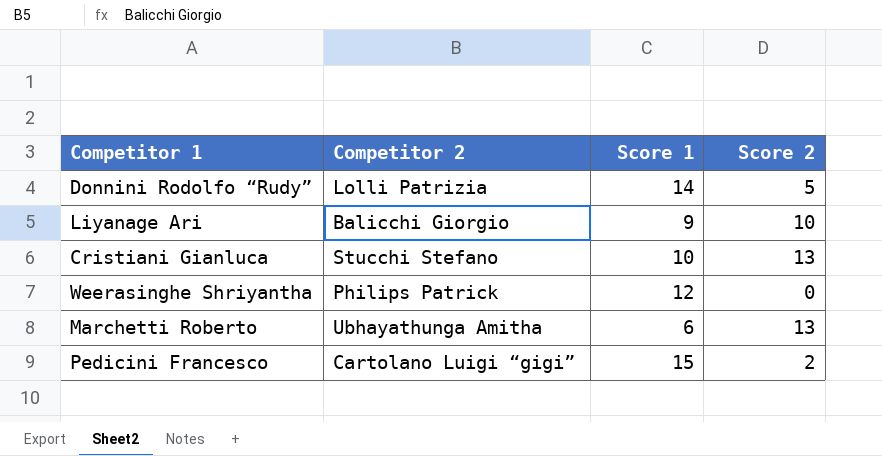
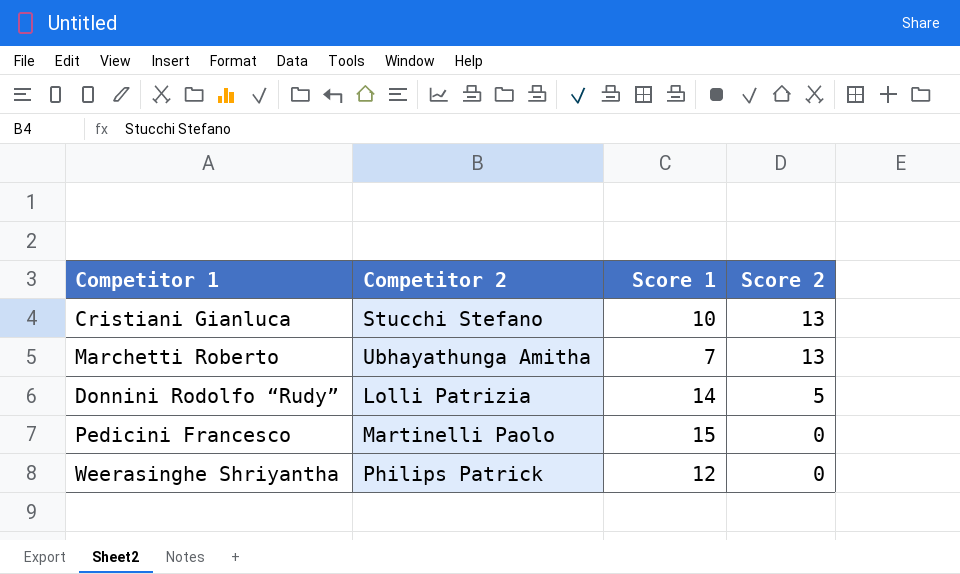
row order: none -> Score 2 descending
row Liyanage Ari: Balicchi Giorgio | 9 | 10 -> none
Marchetti Roberto | Score 1: 6 -> 7
Pedicini Francesco | Competitor 2: Cartolano Luigi “gigi” -> Martinelli Paolo
Pedicini Francesco | Score 2: 2 -> 0

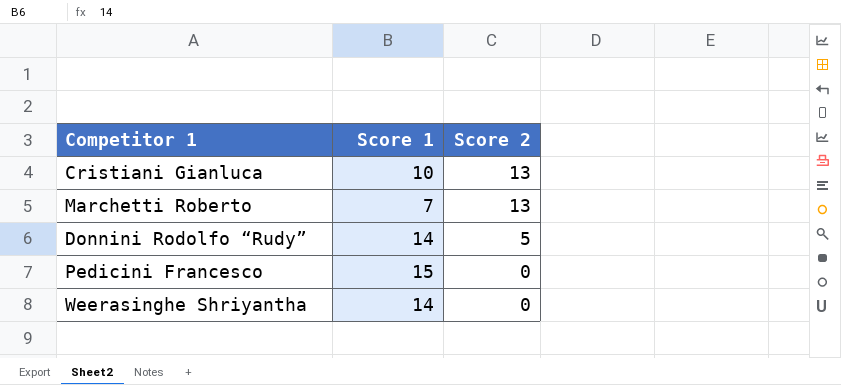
column Competitor 2 | position: 2 -> none
Weerasinghe Shriyantha | Score 1: 12 -> 14

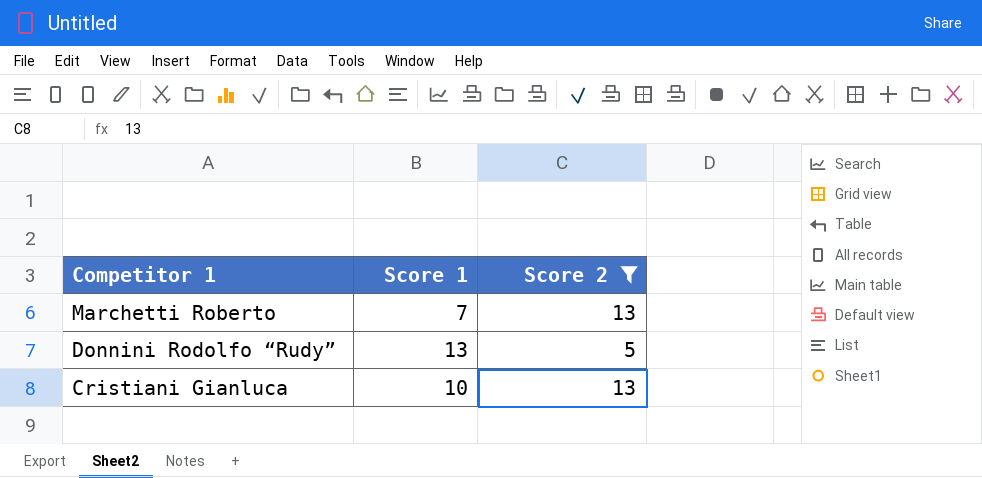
filter: none -> Score 2 != 0
row order: Score 2 descending -> Competitor 1 descending
Donnini Rodolfo “Rudy” | Score 1: 14 -> 13

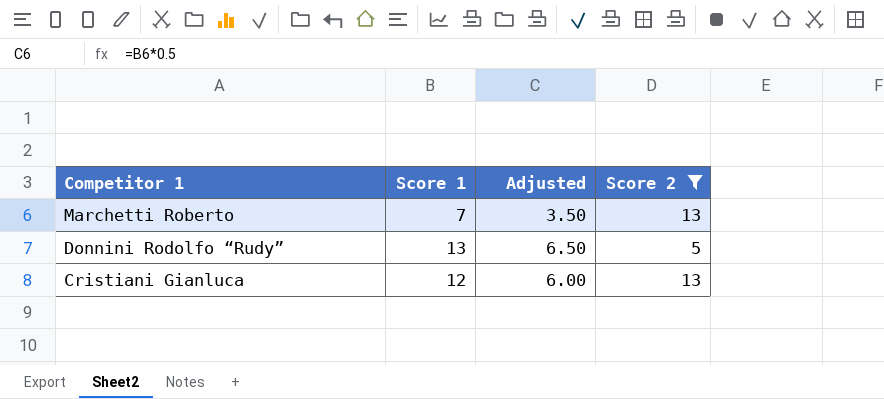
column Adjusted | formula: none -> [Score 1] * 0.5
Cristiani Gianluca | Score 1: 10 -> 12

